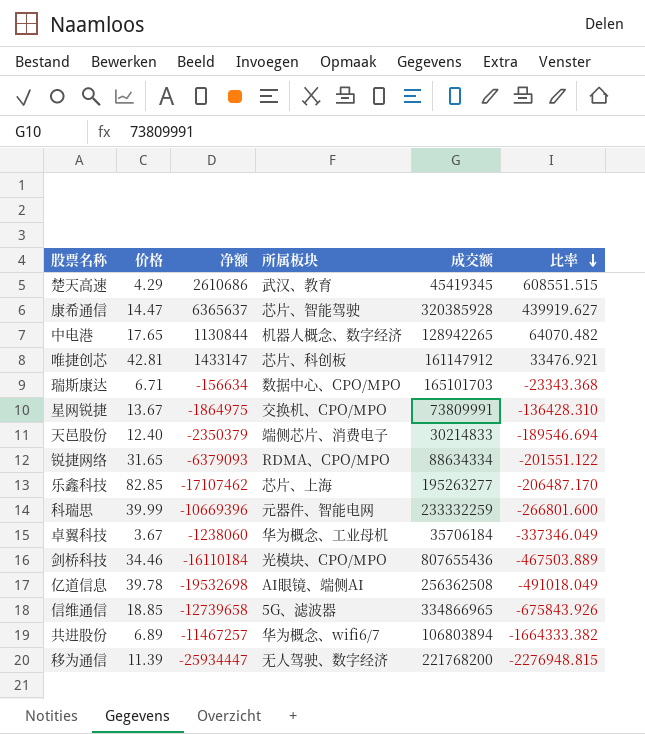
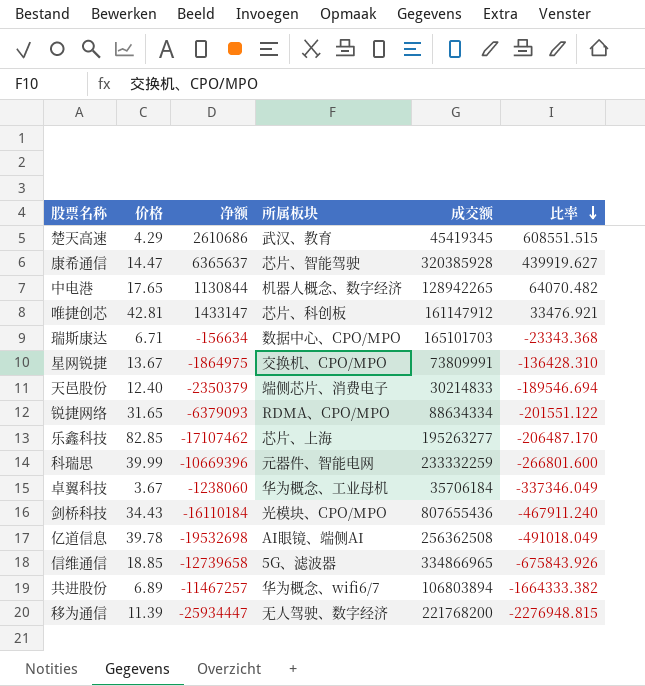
剑桥科技 | 价格: 34.46 -> 34.43
剑桥科技 | 比率: -467503.889 -> -467911.240

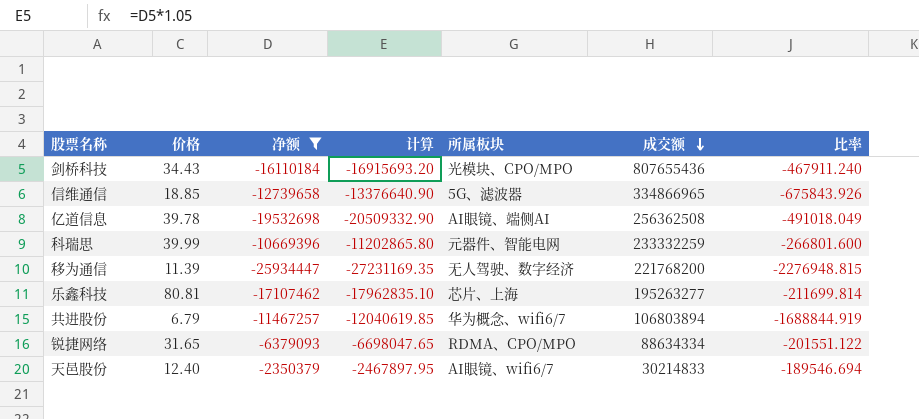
filter: none -> 净额 <= -2350379
row order: 比率 descending -> 成交额 descending
column 计算 | formula: none -> [净额] * 1.05
乐鑫科技 | 价格: 82.85 -> 80.81
乐鑫科技 | 比率: -206487.170 -> -211699.814
共进股份 | 价格: 6.89 -> 6.79
共进股份 | 比率: -1664333.382 -> -1688844.919
天邑股份 | 所属板块: 端侧芯片、消费电子 -> AI眼镜、wifi6/7

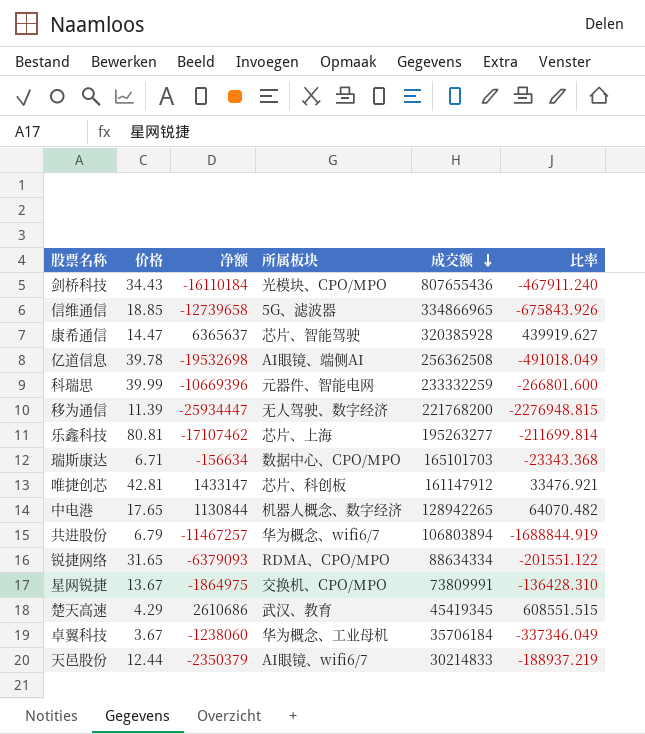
filter: 净额 <= -2350379 -> none
column 计算 | formula: [净额] * 1.05 -> none
天邑股份 | 价格: 12.40 -> 12.44
天邑股份 | 比率: -189546.694 -> -188937.219

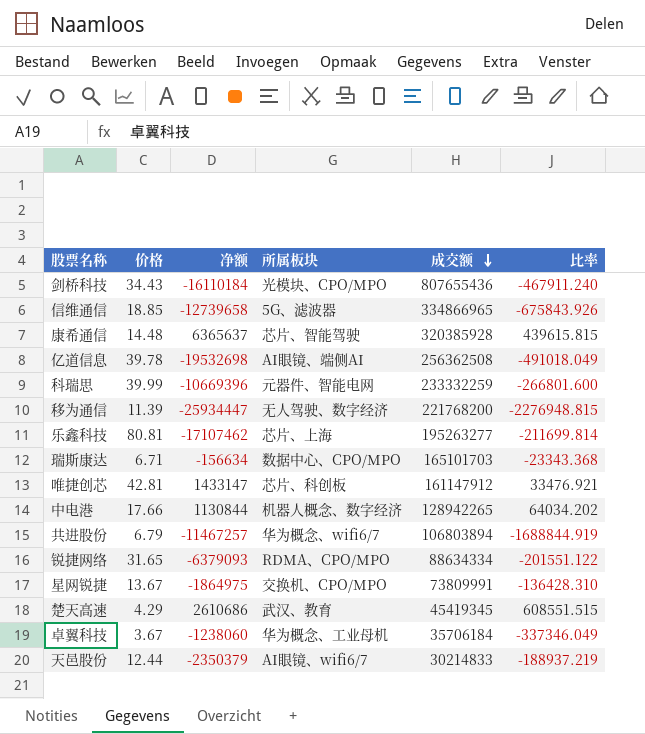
康希通信 | 价格: 14.47 -> 14.48
康希通信 | 比率: 439919.627 -> 439615.815
中电港 | 价格: 17.65 -> 17.66
中电港 | 比率: 64070.482 -> 64034.202

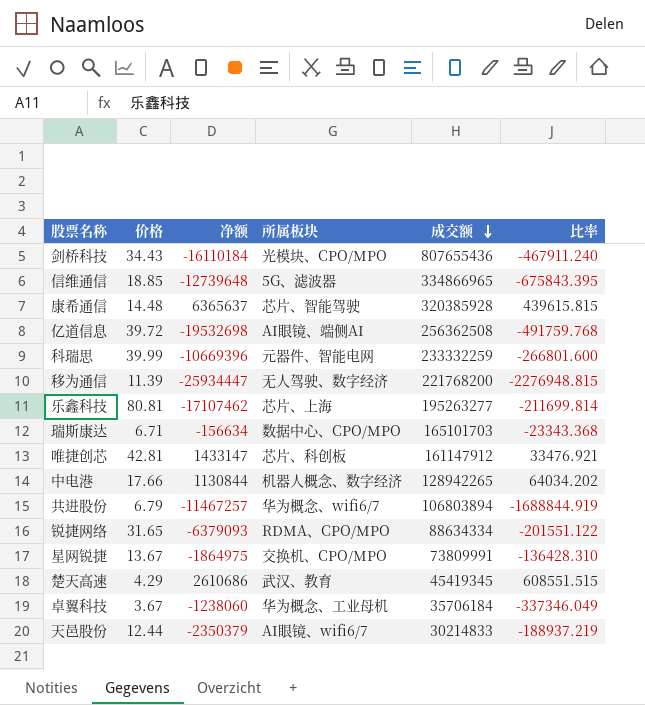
信维通信 | 净额: -12739658 -> -12739648
信维通信 | 比率: -675843.926 -> -675843.395
亿道信息 | 价格: 39.78 -> 39.72
亿道信息 | 比率: -491018.049 -> -491759.768

